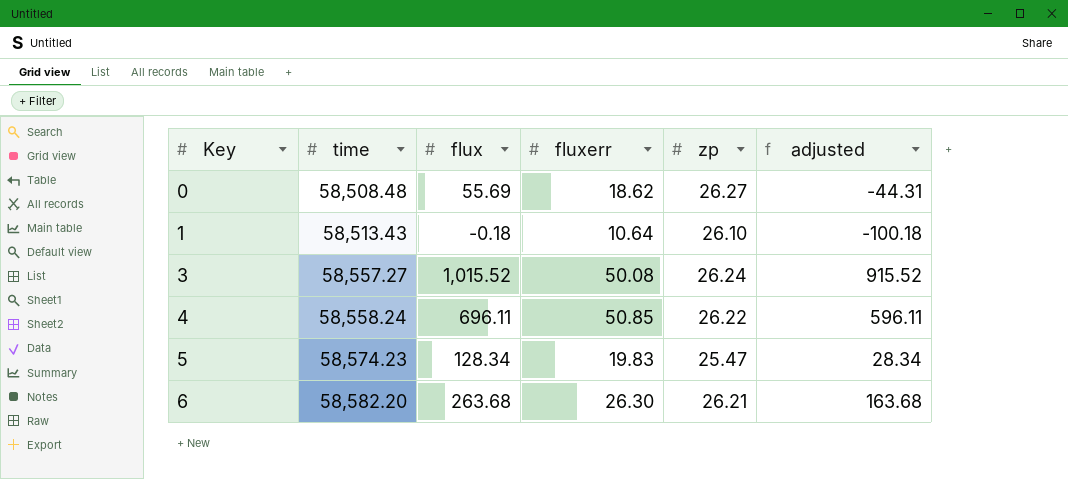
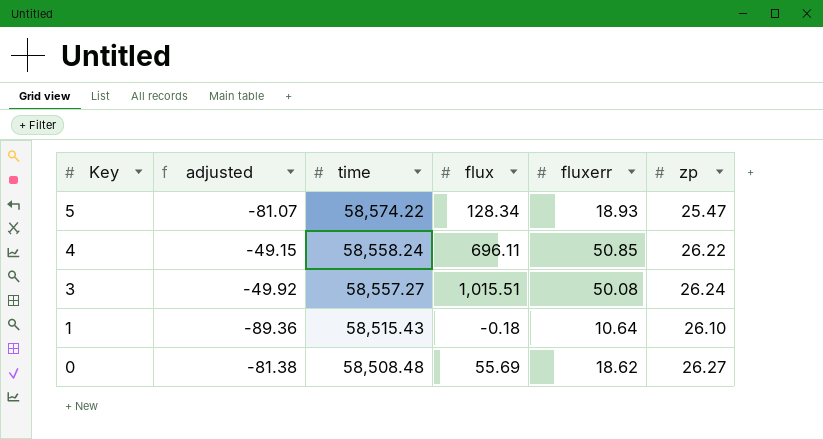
row order: Key ascending -> Key descending
column adjusted | formula: [flux] - 100 -> [fluxerr] - 100
column adjusted | position: 6 -> 2
row 6: 58,582.20 | 263.68 | 26.30 | 26.21 | 163.68 -> none
5 | time: 58,574.23 -> 58,574.22
5 | fluxerr: 19.83 -> 18.93
3 | flux: 1,015.52 -> 1,015.51
1 | time: 58,513.43 -> 58,515.43

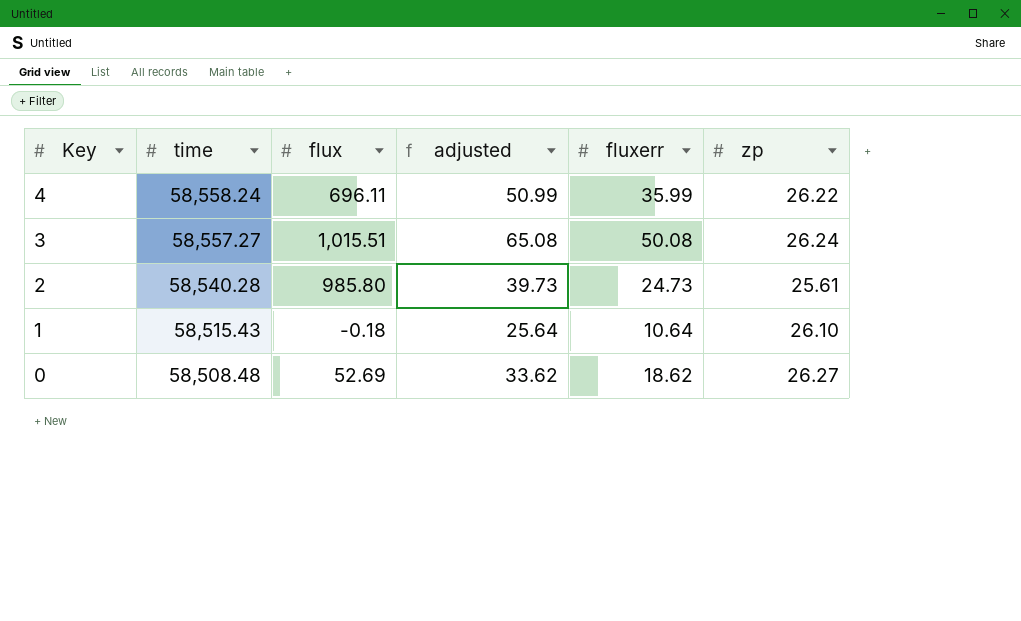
column adjusted | formula: [fluxerr] - 100 -> [fluxerr] + 15
column adjusted | position: 2 -> 4
row 5: -81.07 | 58,574.22 | 128.34 | 18.93 | 25.47 -> none
4 | fluxerr: 50.85 -> 35.99
row 2: none -> 58,540.28 | 985.80 | 39.73 | 24.73 | 25.61
0 | flux: 55.69 -> 52.69

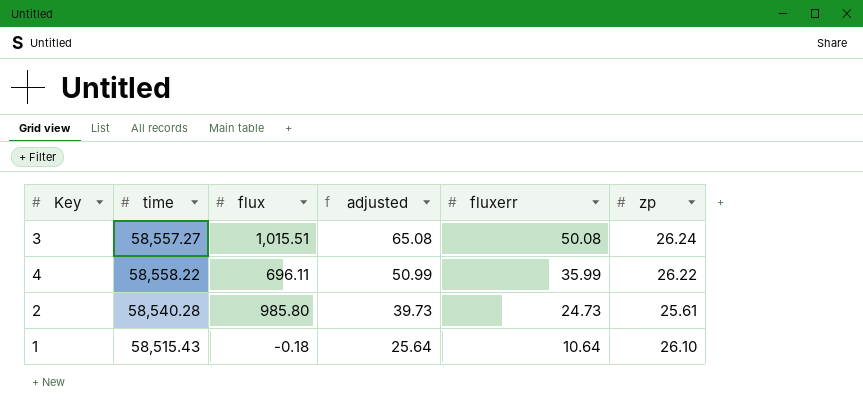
row order: Key descending -> adjusted descending
row 0: 58,508.48 | 52.69 | 33.62 | 18.62 | 26.27 -> none
4 | time: 58,558.24 -> 58,558.22

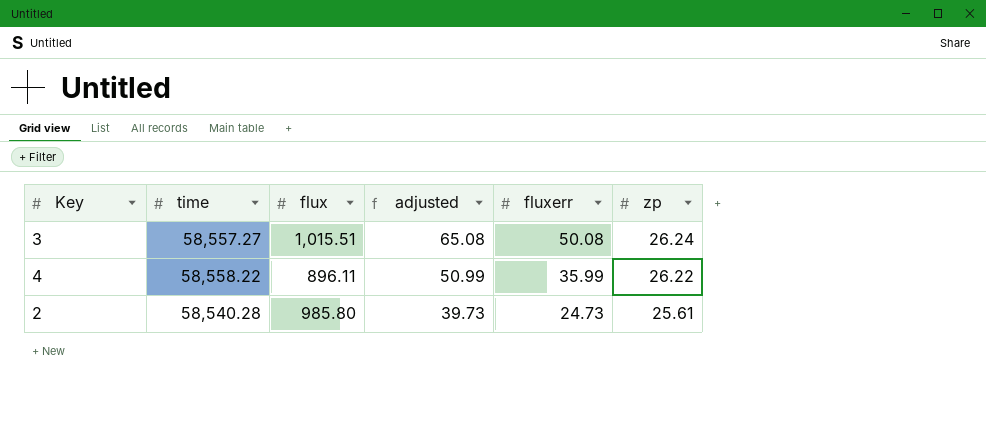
row 1: 58,515.43 | -0.18 | 25.64 | 10.64 | 26.10 -> none
4 | flux: 696.11 -> 896.11

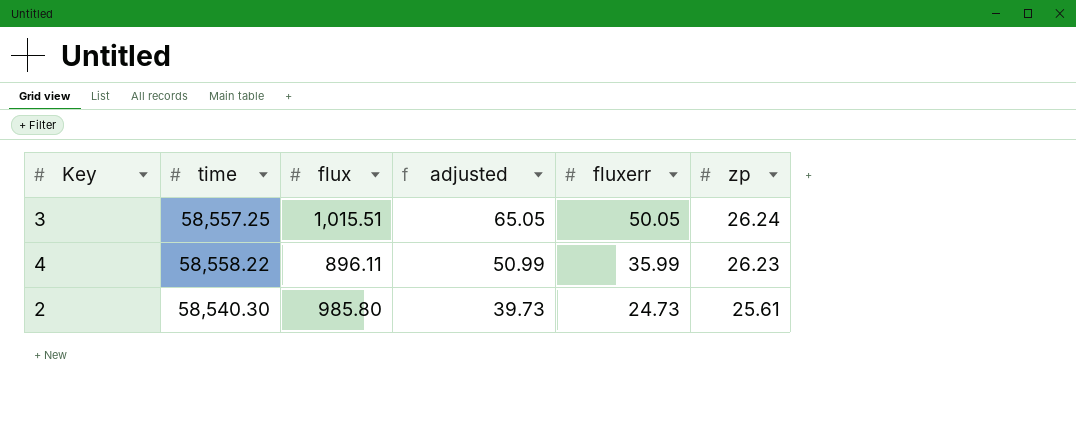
3 | time: 58,557.27 -> 58,557.25
3 | adjusted: 65.08 -> 65.05
3 | fluxerr: 50.08 -> 50.05
4 | zp: 26.22 -> 26.23
2 | time: 58,540.28 -> 58,540.30

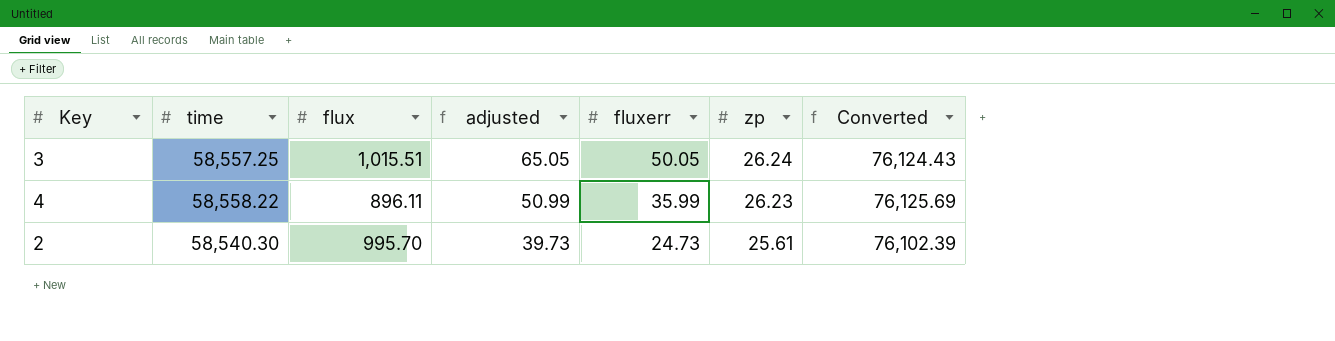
column Converted | formula: none -> [time] * 1.3
2 | flux: 985.80 -> 995.70

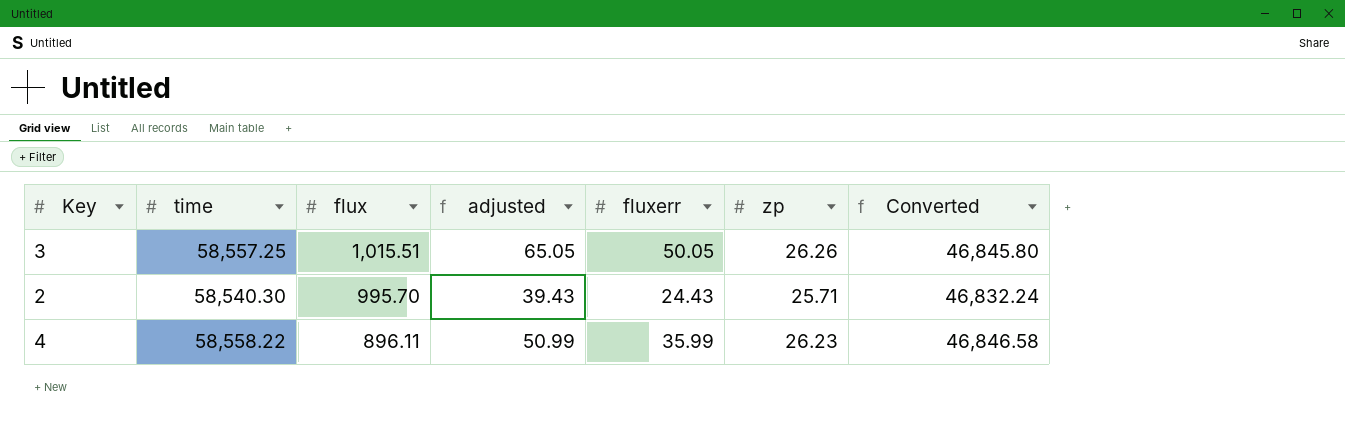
row order: adjusted descending -> flux descending
column Converted | formula: [time] * 1.3 -> [time] * 0.8
3 | zp: 26.24 -> 26.26
2 | adjusted: 39.73 -> 39.43
2 | fluxerr: 24.73 -> 24.43
2 | zp: 25.61 -> 25.71

